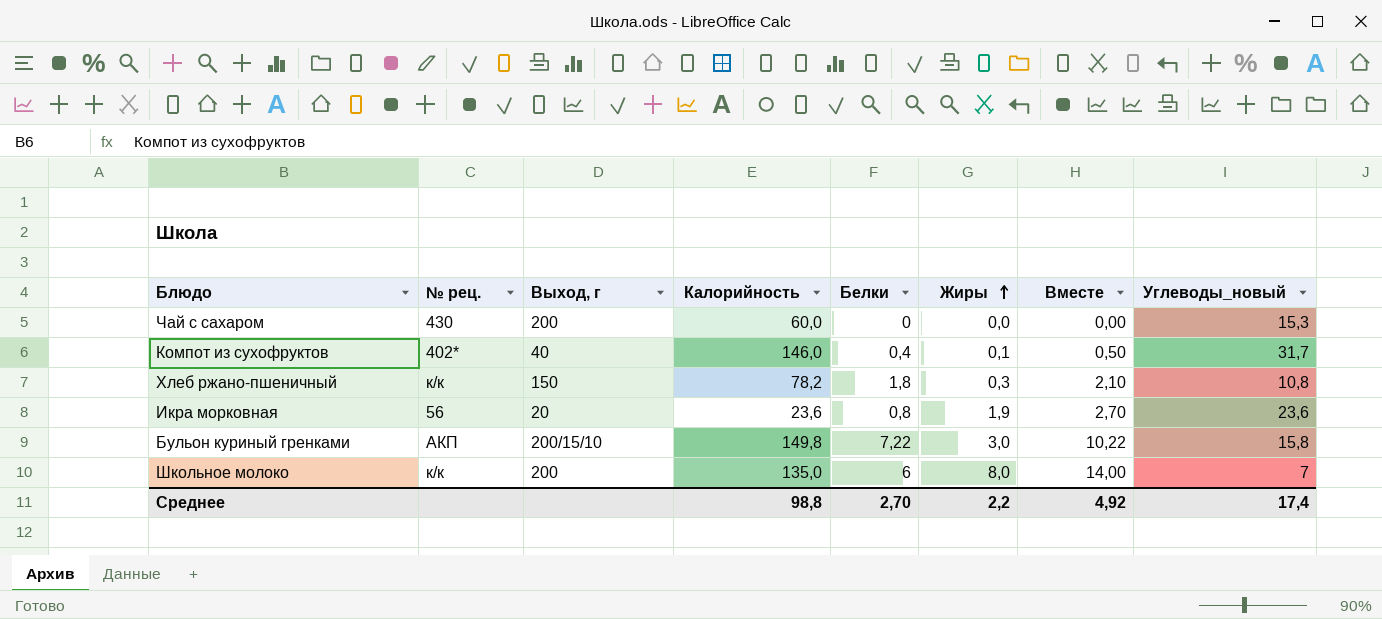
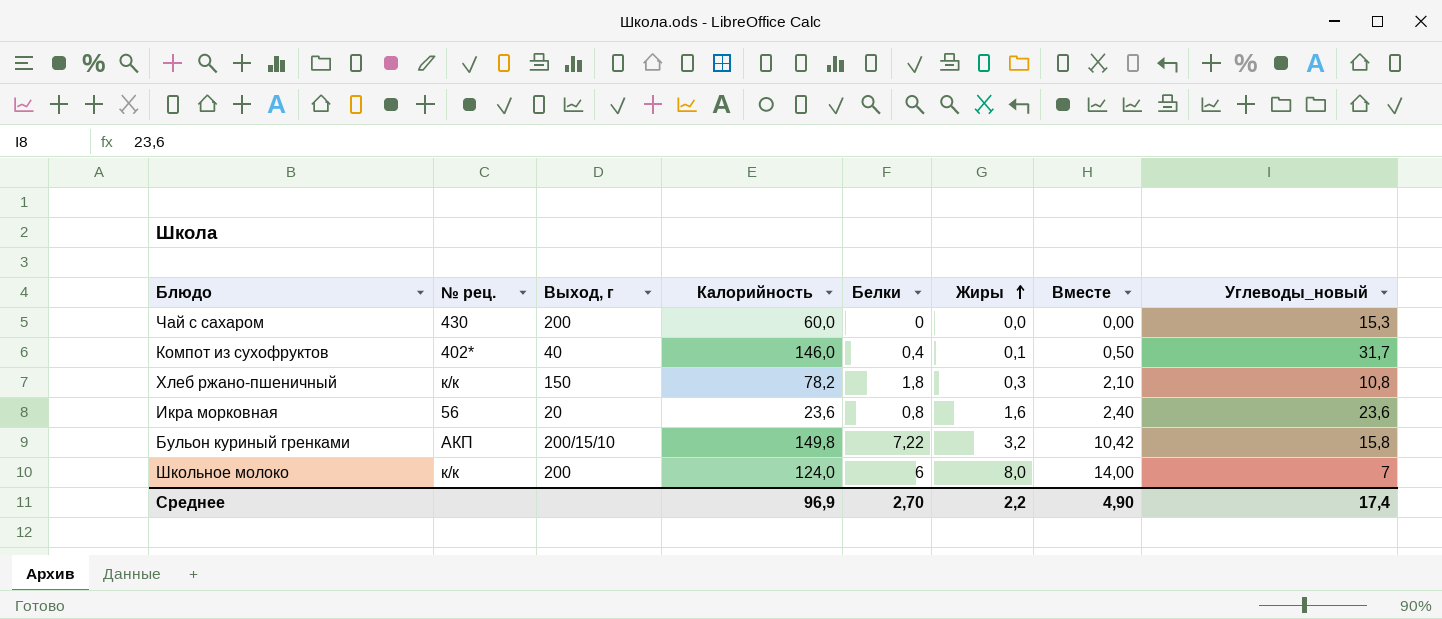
Икра морковная | Жиры: 1,9 -> 1,6
Икра морковная | Вместе: 2,70 -> 2,40
Бульон куриный гренками | Жиры: 3,0 -> 3,2
Бульон куриный гренками | Вместе: 10,22 -> 10,42
Школьное молоко | Калорийность: 135,0 -> 124,0
Среднее | Калорийность: 98,8 -> 96,9
Среднее | Вместе: 4,92 -> 4,90

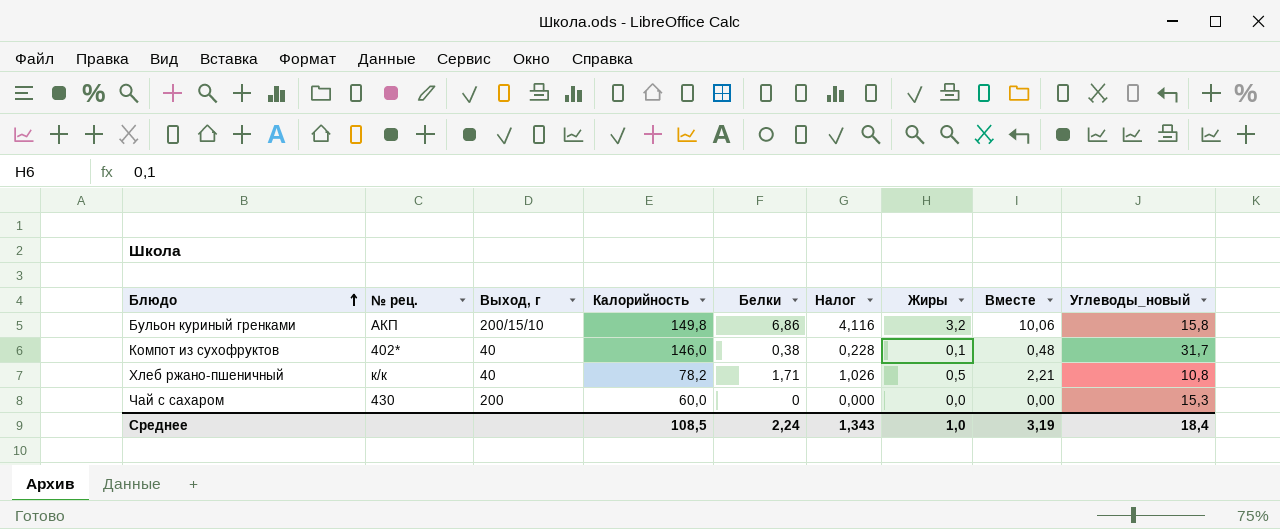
row order: Жиры ascending -> Блюдо ascending
column Налог | formula: none -> [Белки] * 0,6
row Икра морковная: 56 | 20 | 23,6 | 0,8 | 1,6 | 2,40 | 23,6 -> none
row Школьное молоко: к/к | 200 | 124,0 | 6 | 8,0 | 14,00 | 7 -> none
Бульон куриный гренками | Белки: 7,22 -> 6,86
Бульон куриный гренками | Вместе: 10,42 -> 10,06
Компот из сухофруктов | Белки: 0,4 -> 0,38
Компот из сухофруктов | Вместе: 0,50 -> 0,48
Хлеб ржано-пшеничный | Выход, г: 150 -> 40
Хлеб ржано-пшеничный | Белки: 1,8 -> 1,71
Хлеб ржано-пшеничный | Жиры: 0,3 -> 0,5
Хлеб ржано-пшеничный | Вместе: 2,10 -> 2,21
Среднее | Калорийность: 96,9 -> 108,5
Среднее | Белки: 2,70 -> 2,24
Среднее | Жиры: 2,2 -> 1,0
Среднее | Вместе: 4,90 -> 3,19
Среднее | Углеводы_новый: 17,4 -> 18,4

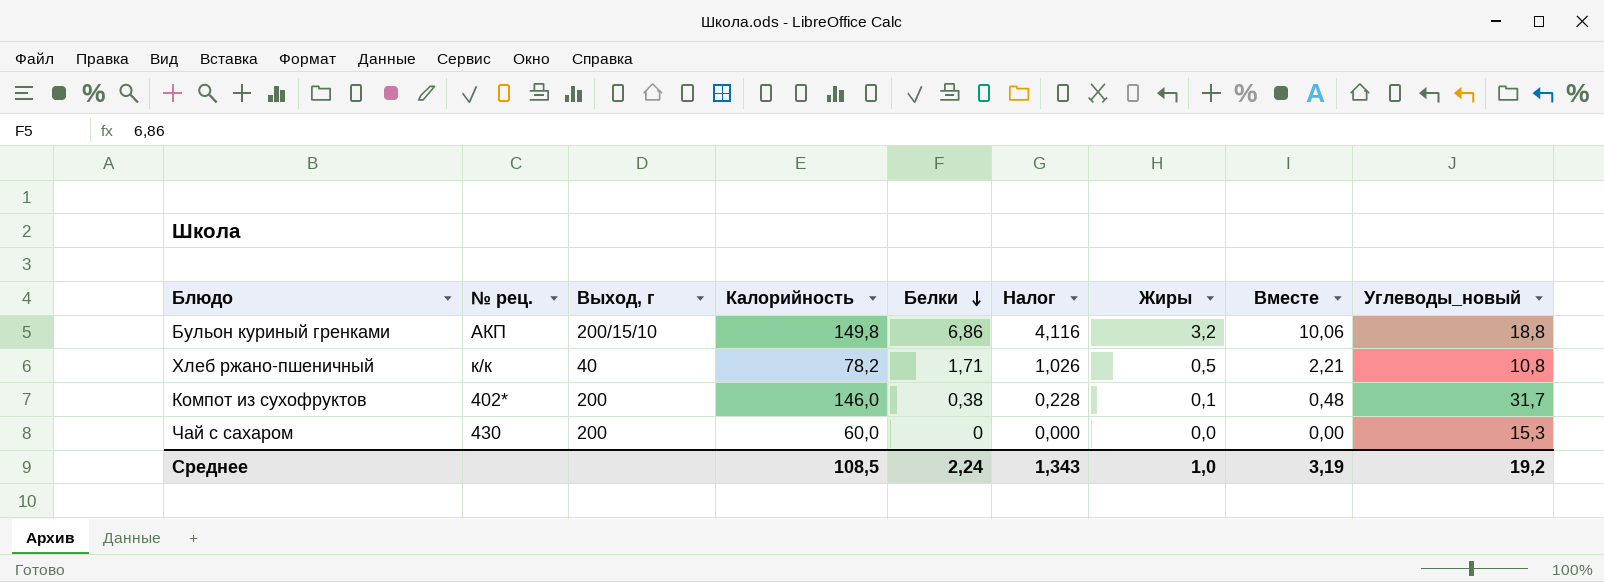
row order: Блюдо ascending -> Белки descending
Бульон куриный гренками | Углеводы_новый: 15,8 -> 18,8
Компот из сухофруктов | Выход, г: 40 -> 200
Среднее | Углеводы_новый: 18,4 -> 19,2

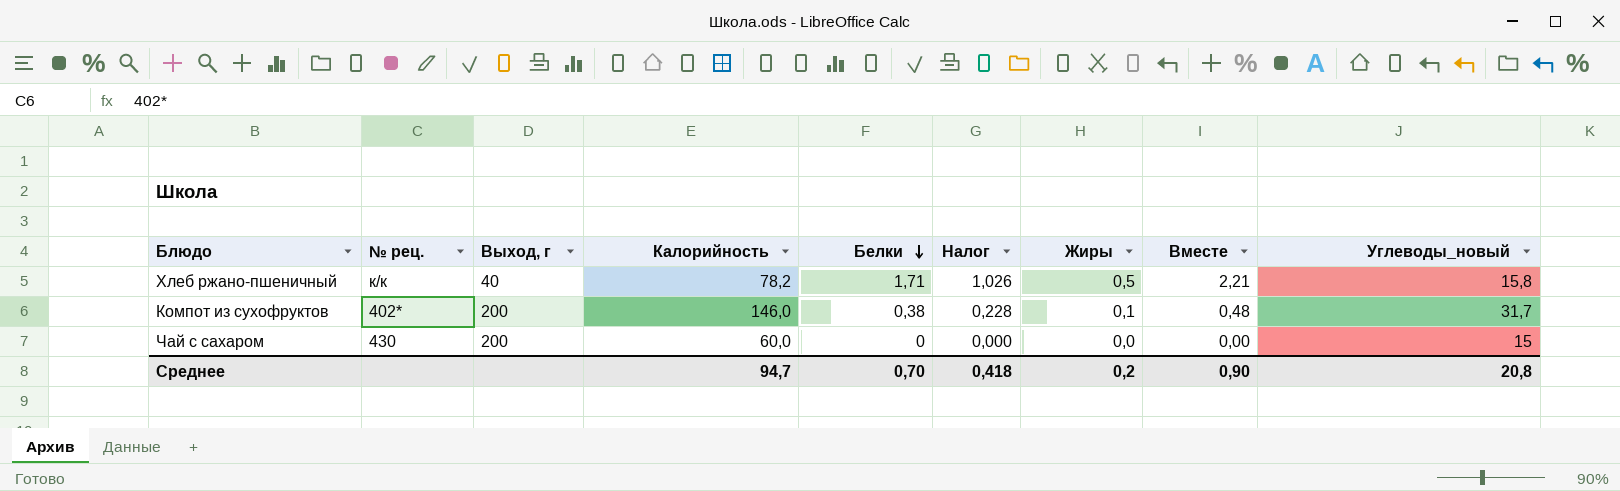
row Бульон куриный гренками: АКП | 200/15/10 | 149,8 | 6,86 | 4,116 | 3,2 | 10,06 | 18,8 -> none
Хлеб ржано-пшеничный | Углеводы_новый: 10,8 -> 15,8
Чай с сахаром | Углеводы_новый: 15,3 -> 15
Среднее | Калорийность: 108,5 -> 94,7
Среднее | Белки: 2,24 -> 0,70
Среднее | Налог: 1,343 -> 0,418
Среднее | Жиры: 1,0 -> 0,2
Среднее | Вместе: 3,19 -> 0,90
Среднее | Углеводы_новый: 19,2 -> 20,8

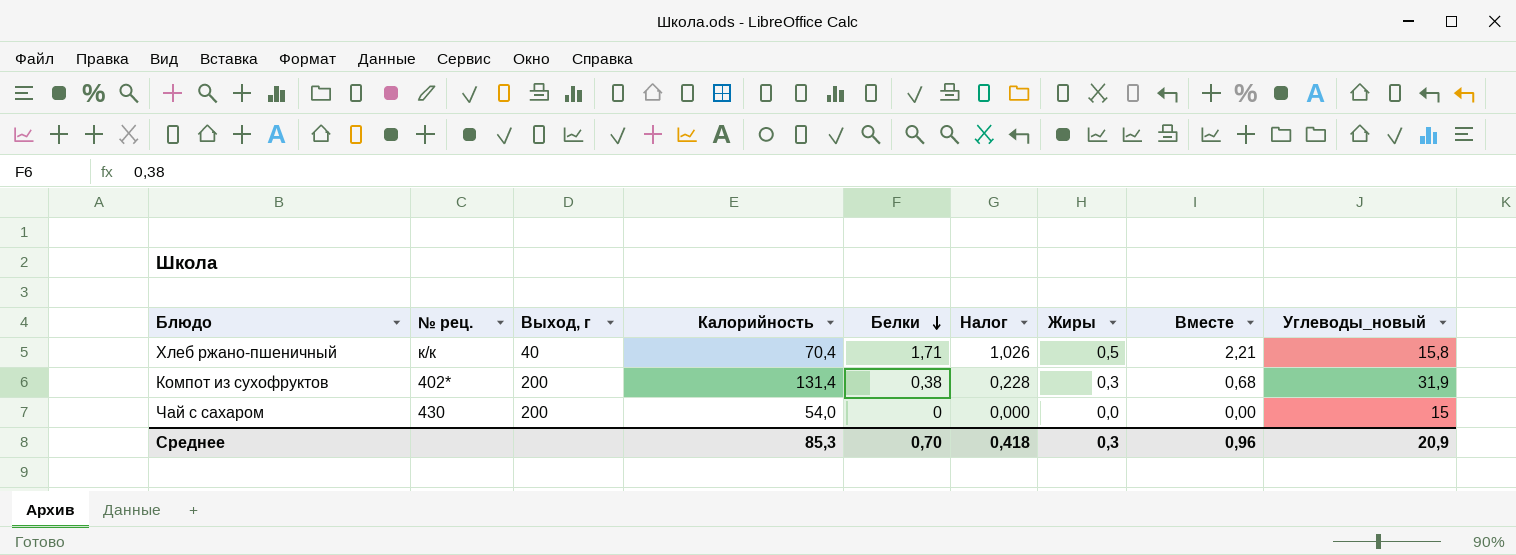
Хлеб ржано-пшеничный | Калорийность: 78,2 -> 70,4
Компот из сухофруктов | Калорийность: 146,0 -> 131,4
Компот из сухофруктов | Жиры: 0,1 -> 0,3
Компот из сухофруктов | Вместе: 0,48 -> 0,68
Компот из сухофруктов | Углеводы_новый: 31,7 -> 31,9
Чай с сахаром | Калорийность: 60,0 -> 54,0
Среднее | Калорийность: 94,7 -> 85,3
Среднее | Жиры: 0,2 -> 0,3
Среднее | Вместе: 0,90 -> 0,96
Среднее | Углеводы_новый: 20,8 -> 20,9

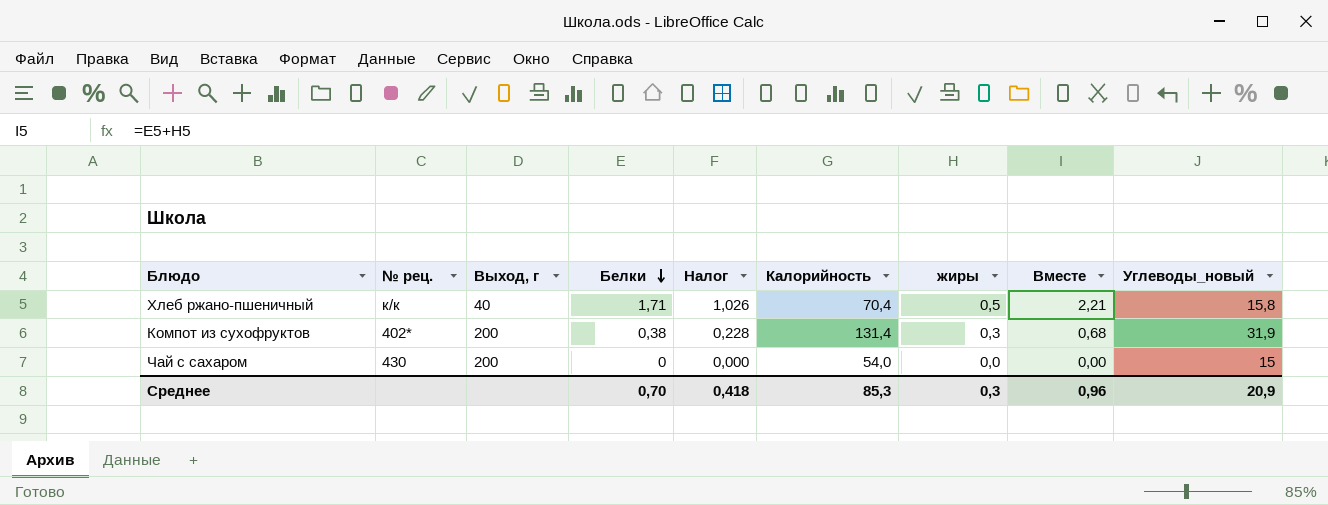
column Калорийность | position: 4 -> 6
column name: Жиры -> жиры

